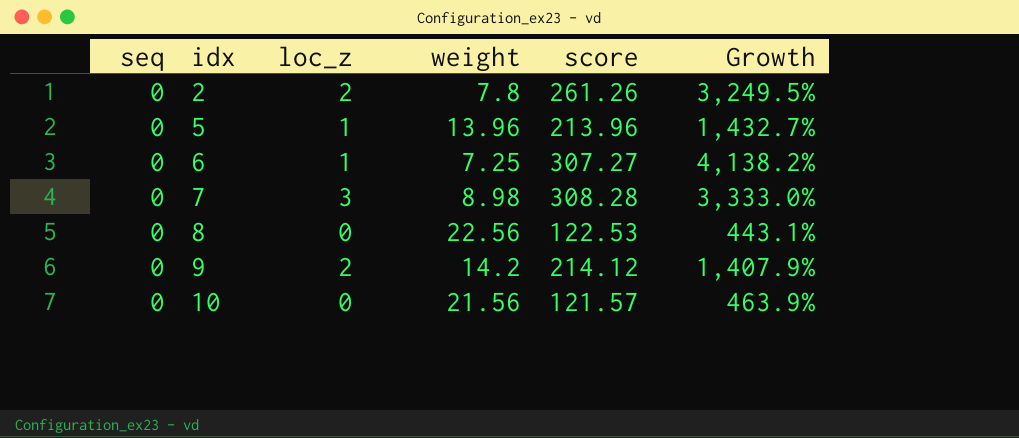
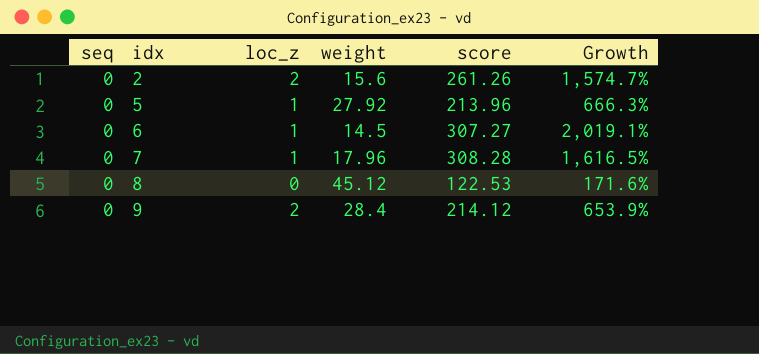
row 10: 0 | 0 | 21.56 | 121.57 | 463.9% -> none
2 | weight: 7.8 -> 15.6
2 | Growth: 3,249.5% -> 1,574.7%
5 | weight: 13.96 -> 27.92
5 | Growth: 1,432.7% -> 666.3%
6 | weight: 7.25 -> 14.5
6 | Growth: 4,138.2% -> 2,019.1%
7 | loc_z: 3 -> 1
7 | weight: 8.98 -> 17.96
7 | Growth: 3,333.0% -> 1,616.5%
8 | weight: 22.56 -> 45.12
8 | Growth: 443.1% -> 171.6%
9 | weight: 14.2 -> 28.4
9 | Growth: 1,407.9% -> 653.9%

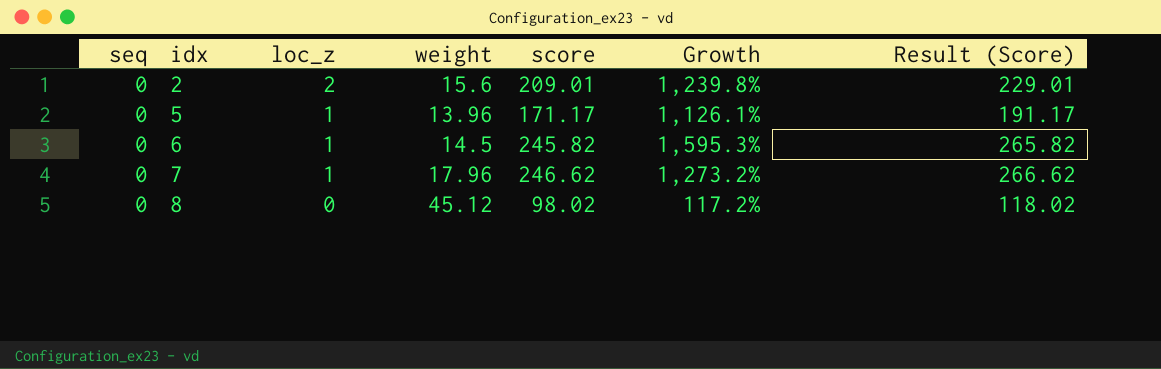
column Result (Score) | formula: none -> [score] + 20
row 9: 0 | 2 | 28.4 | 214.12 | 653.9% -> none
2 | score: 261.26 -> 209.01
2 | Growth: 1,574.7% -> 1,239.8%
5 | weight: 27.92 -> 13.96
5 | score: 213.96 -> 171.17
5 | Growth: 666.3% -> 1,126.1%
6 | score: 307.27 -> 245.82
6 | Growth: 2,019.1% -> 1,595.3%
7 | score: 308.28 -> 246.62
7 | Growth: 1,616.5% -> 1,273.2%
8 | score: 122.53 -> 98.02
8 | Growth: 171.6% -> 117.2%

